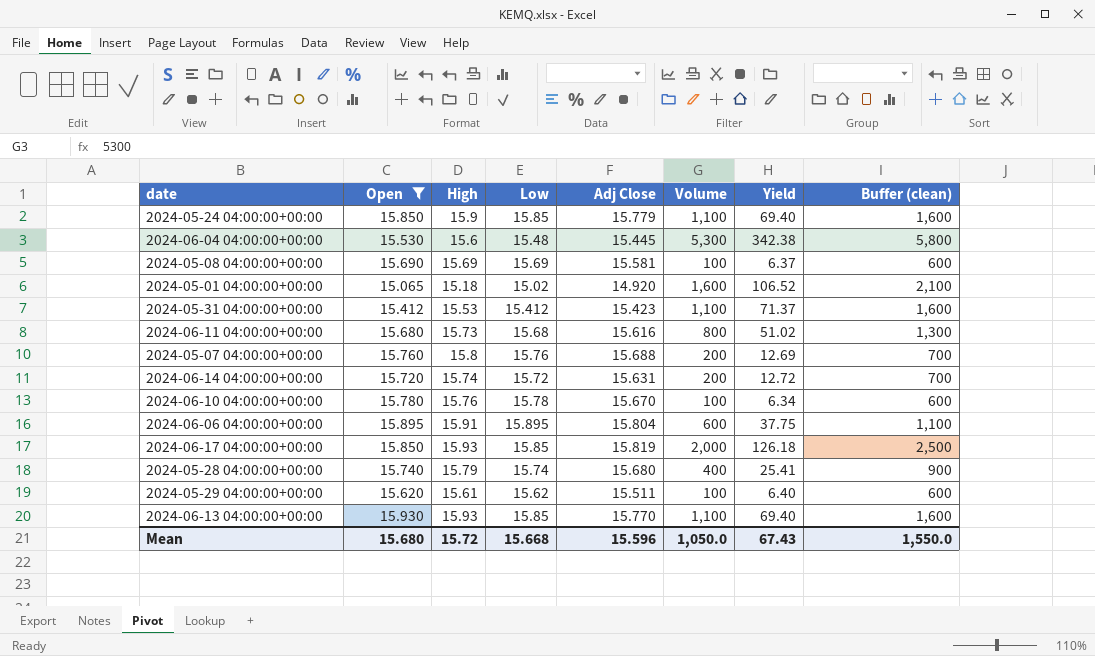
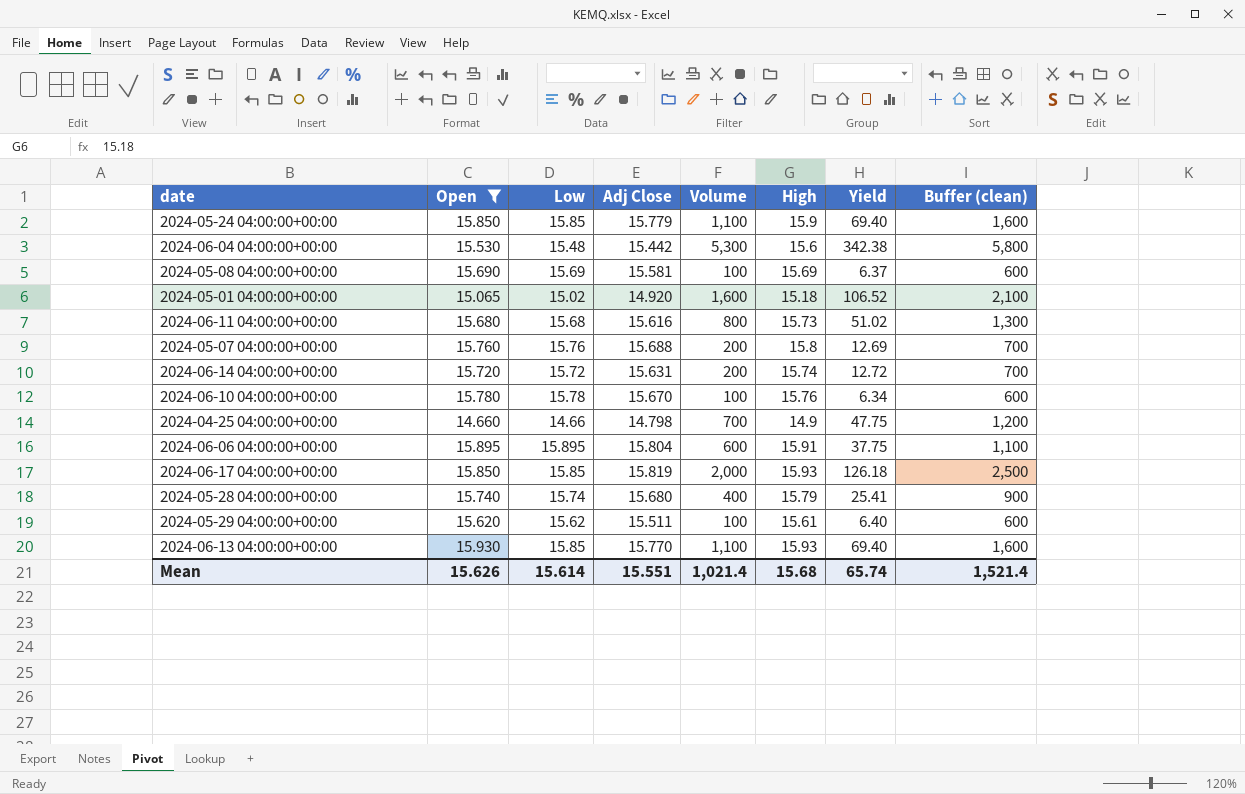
column High | position: 3 -> 6
row 2024-05-31 04:00:00+00:00: 15.412 | 15.53 | 15.412 | 15.423 | 1,100 | 71.37 | 1,600 -> none
2024-06-04 04:00:00+00:00 | Adj Close: 15.445 -> 15.442
row 2024-04-25 04:00:00+00:00: none -> 14.660 | 14.66 | 14.798 | 700 | 14.9 | 47.75 | 1,200
Mean | Open: 15.680 -> 15.626
Mean | Low: 15.668 -> 15.614
Mean | Adj Close: 15.596 -> 15.551
Mean | Volume: 1,050.0 -> 1,021.4
Mean | High: 15.72 -> 15.68
Mean | Yield: 67.43 -> 65.74
Mean | Buffer (clean): 1,550.0 -> 1,521.4

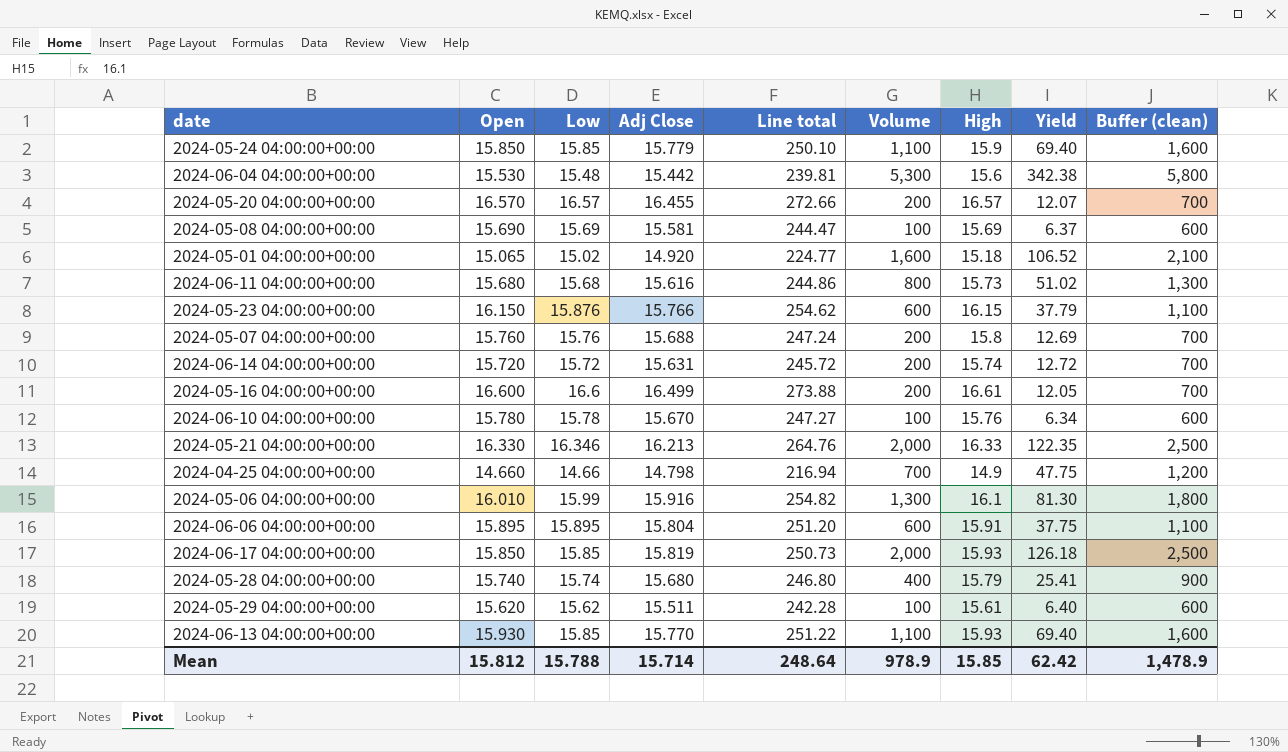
filter: Open <= 15.930 -> none
column Line total | formula: none -> [Open] * [Adj Close]
Mean | Open: 15.626 -> 15.812
Mean | Low: 15.614 -> 15.788
Mean | Adj Close: 15.551 -> 15.714
Mean | Volume: 1,021.4 -> 978.9
Mean | High: 15.68 -> 15.85
Mean | Yield: 65.74 -> 62.42
Mean | Buffer (clean): 1,521.4 -> 1,478.9

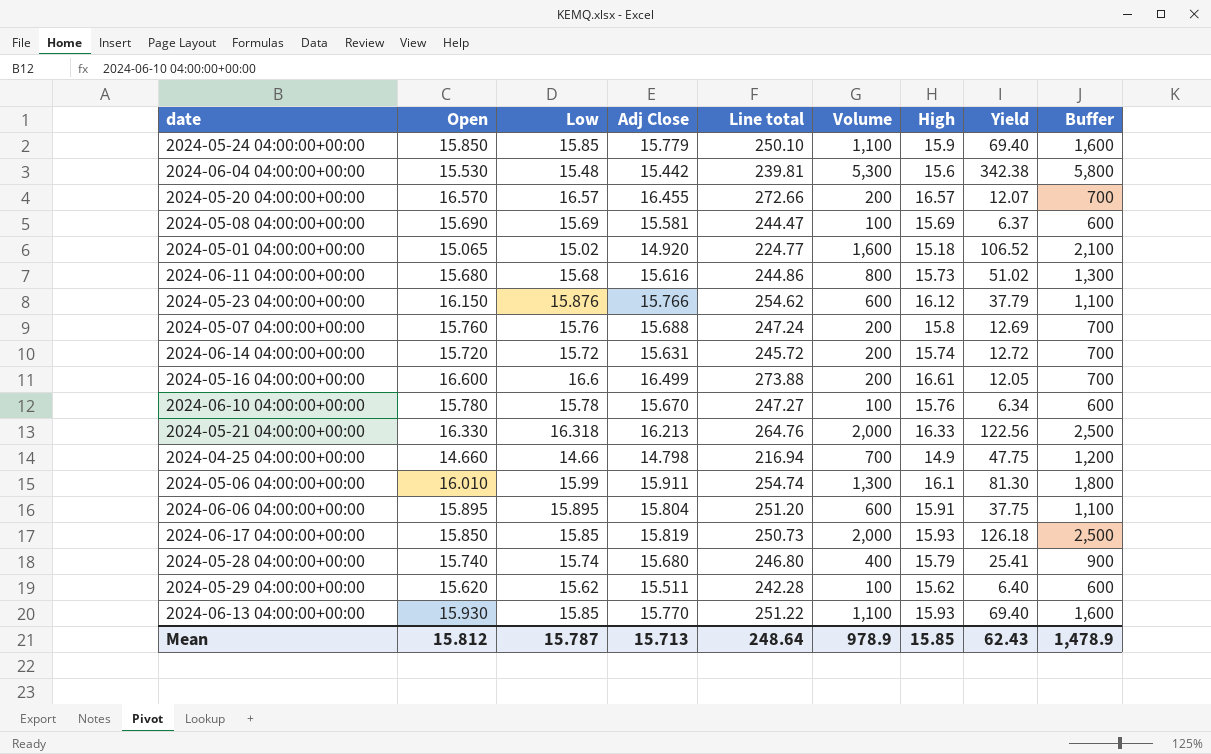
column name: Buffer (clean) -> Buffer
2024-05-23 04:00:00+00:00 | High: 16.15 -> 16.12
2024-05-21 04:00:00+00:00 | Low: 16.346 -> 16.318
2024-05-21 04:00:00+00:00 | Yield: 122.35 -> 122.56
2024-05-06 04:00:00+00:00 | Adj Close: 15.916 -> 15.911
2024-05-06 04:00:00+00:00 | Line total: 254.82 -> 254.74
2024-05-29 04:00:00+00:00 | High: 15.61 -> 15.62
Mean | Low: 15.788 -> 15.787
Mean | Adj Close: 15.714 -> 15.713
Mean | Yield: 62.42 -> 62.43

